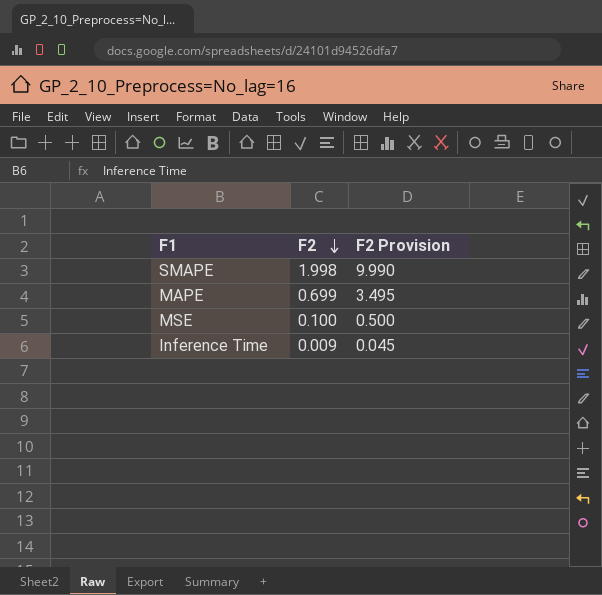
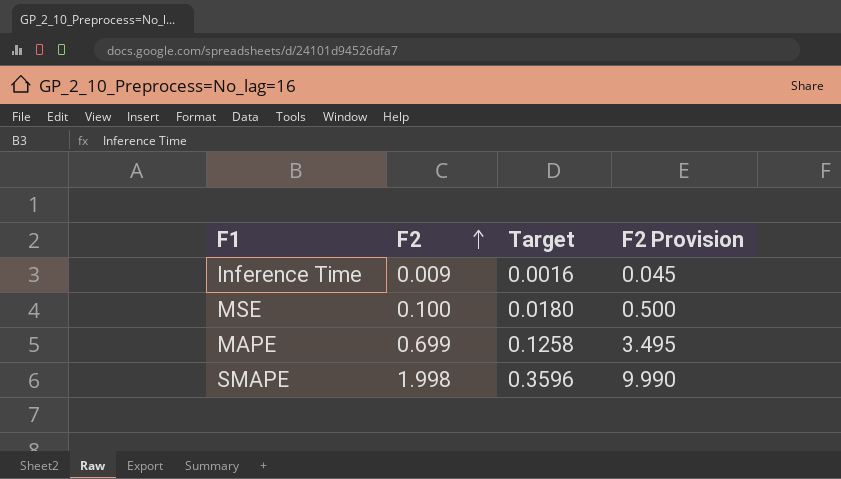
row order: F2 descending -> F2 ascending
column Target | formula: none -> [F2] * 0.18

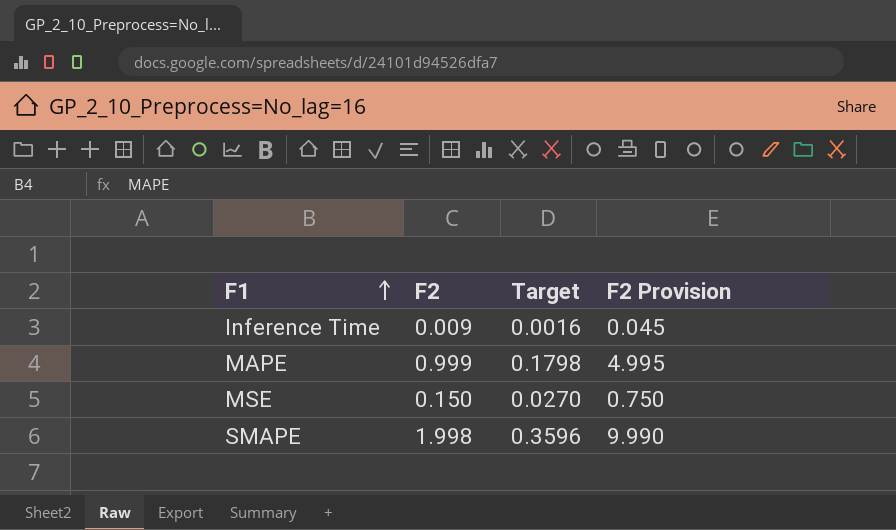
row order: F2 ascending -> F1 ascending
MAPE | F2: 0.699 -> 0.999
MAPE | Target: 0.1258 -> 0.1798
MAPE | F2 Provision: 3.495 -> 4.995
MSE | F2: 0.100 -> 0.150
MSE | Target: 0.0180 -> 0.0270
MSE | F2 Provision: 0.500 -> 0.750

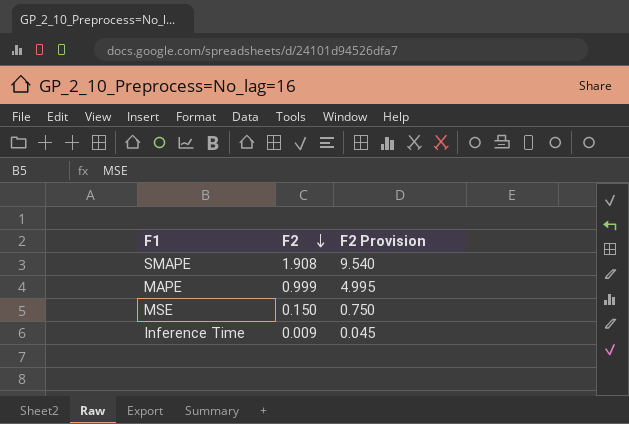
row order: F1 ascending -> F2 descending
column Target | formula: [F2] * 0.18 -> none
SMAPE | F2: 1.998 -> 1.908
SMAPE | F2 Provision: 9.990 -> 9.540

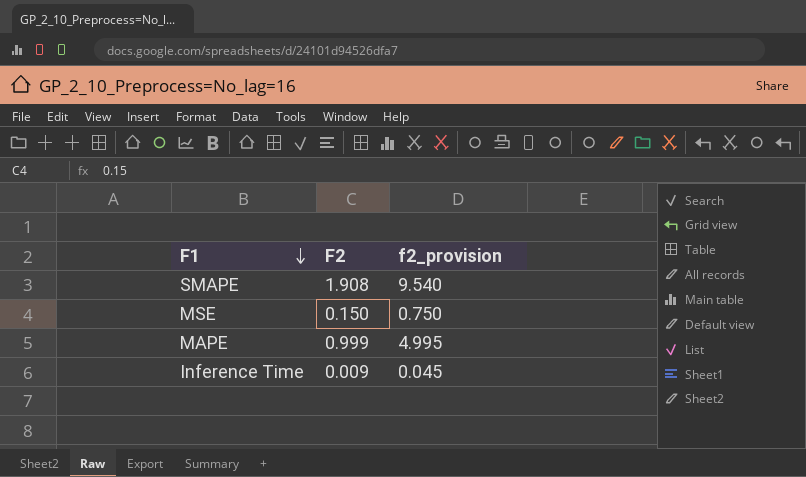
row order: F2 descending -> F1 descending
column name: F2 Provision -> f2_provision

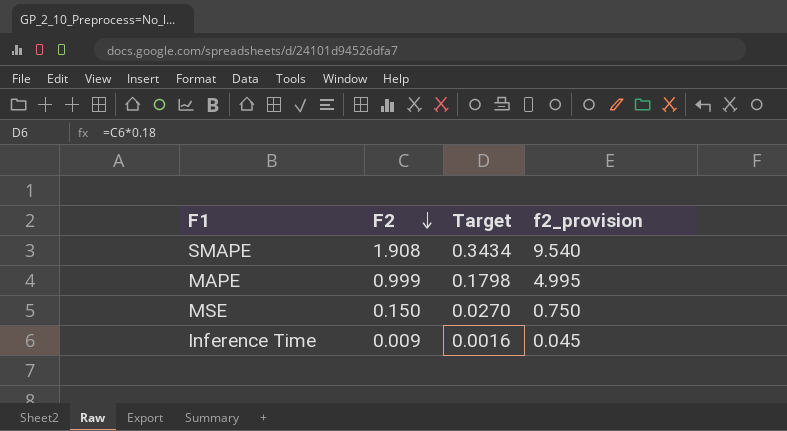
row order: F1 descending -> F2 descending
column Target | formula: none -> [F2] * 0.18

